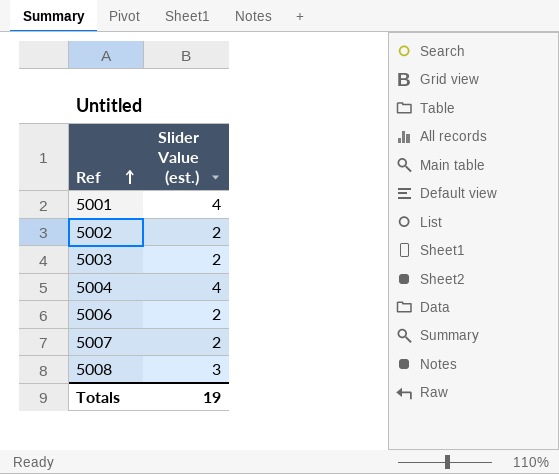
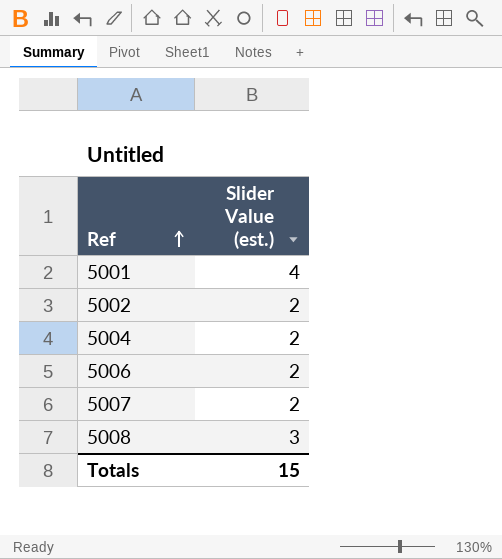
row 5003: 2 -> none
5004 | Slider Value (est.): 4 -> 2
Totals | Slider Value (est.): 19 -> 15

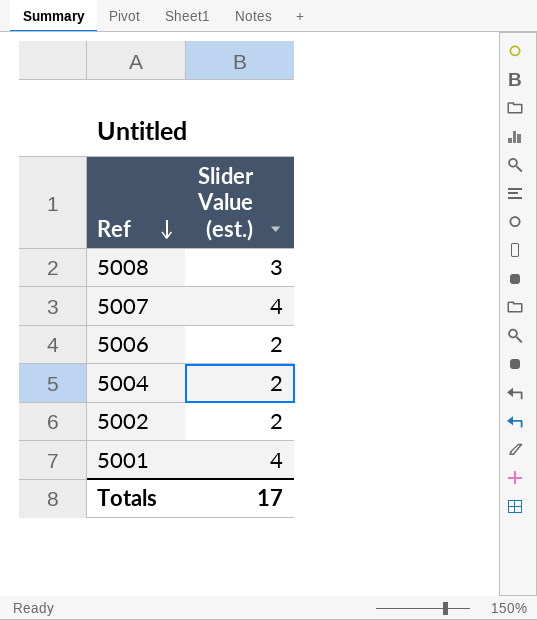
row order: Ref ascending -> Ref descending
5007 | Slider Value (est.): 2 -> 4
Totals | Slider Value (est.): 15 -> 17

